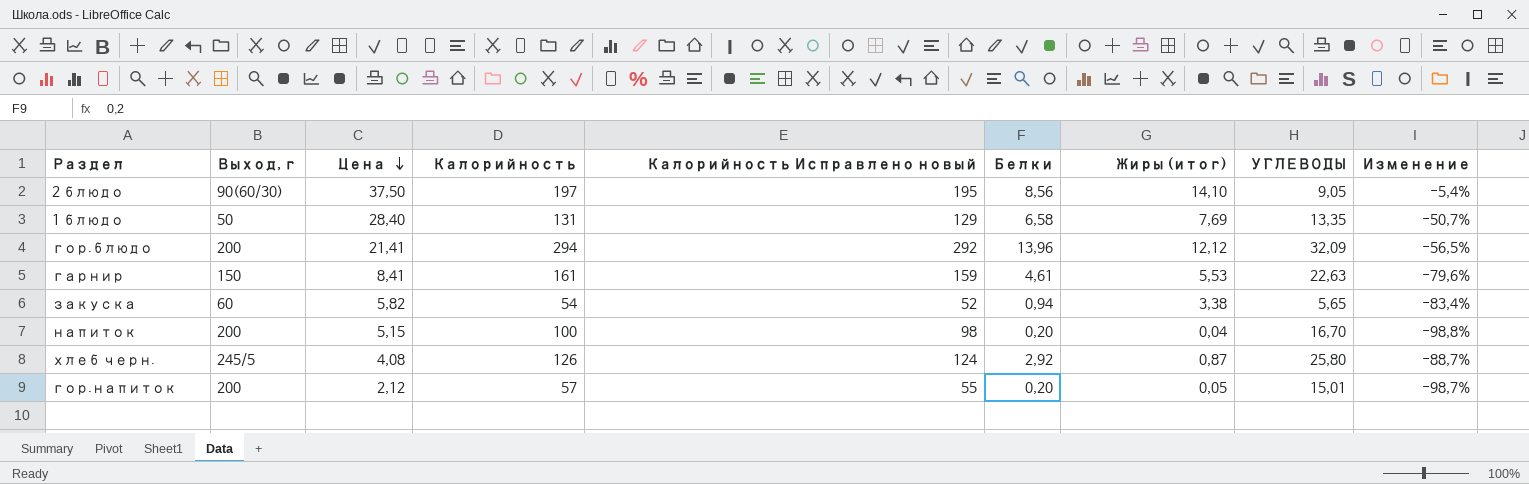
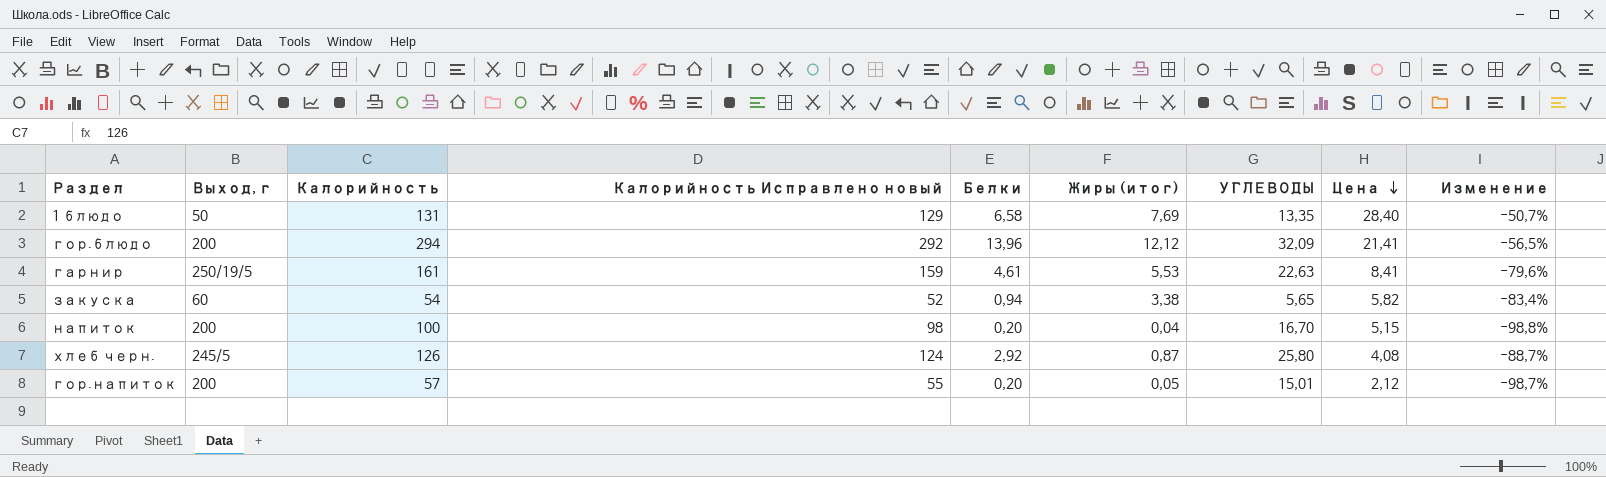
column Цена | position: 3 -> 8
row 2 блюдо: 90(60/30) | 37,50 | 197 | 195 | 8,56 | 14,10 | 9,05 | -5,4% -> none
гарнир | Выход, г: 150 -> 250/19/5

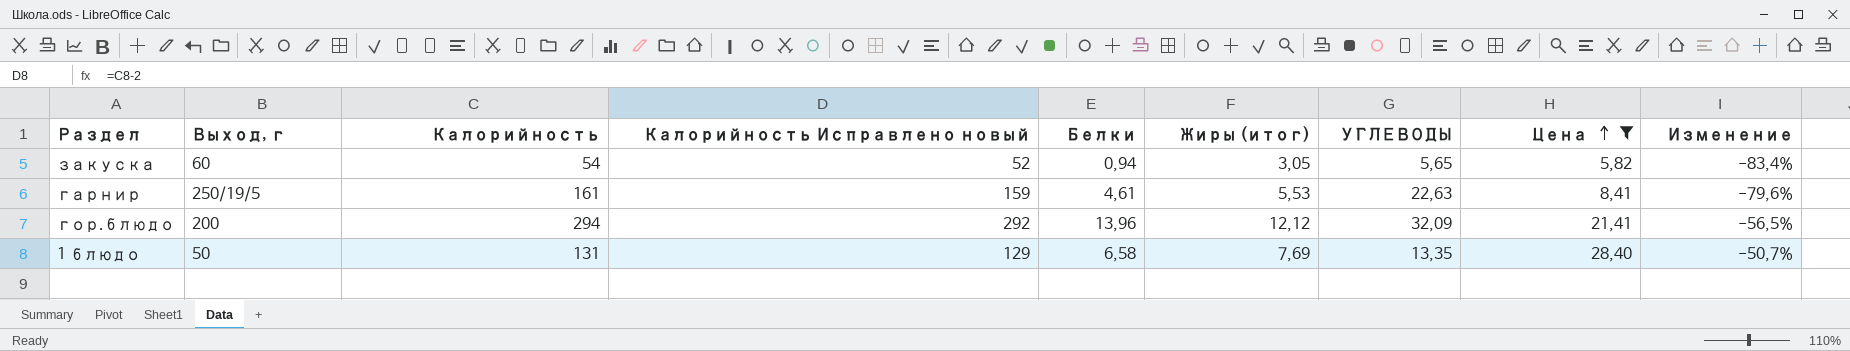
filter: none -> Цена >= 5,82
row order: Цена descending -> Цена ascending
закуска | Жиры (итог): 3,38 -> 3,05

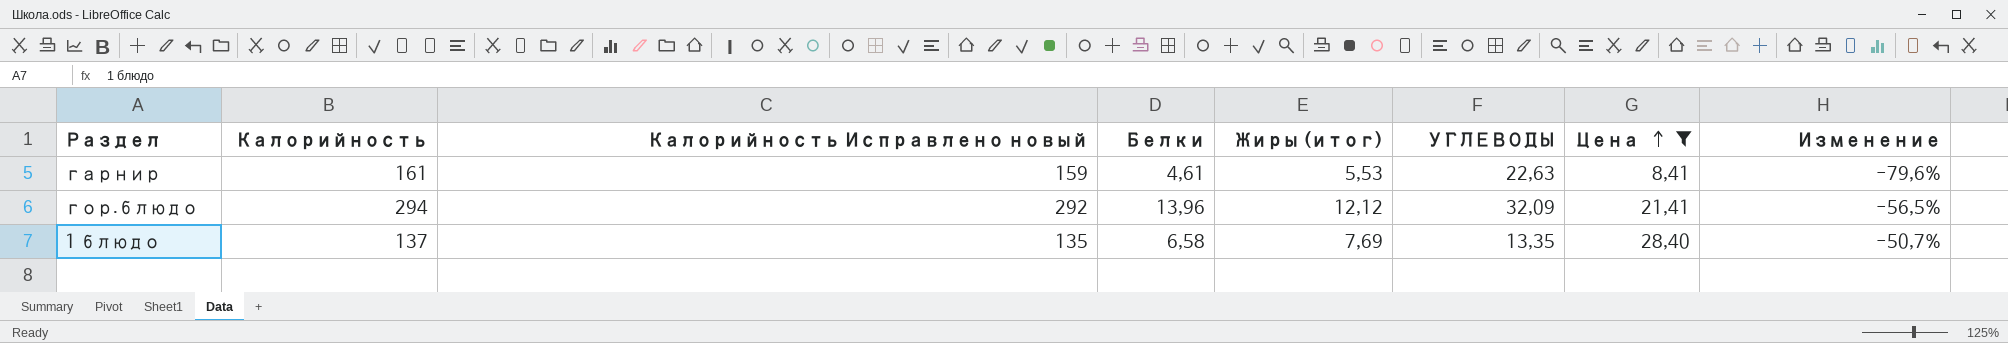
column Выход, г | position: 2 -> none
row закуска: 60 | 54 | 52 | 0,94 | 3,05 | 5,65 | 5,82 | -83,4% -> none
1 блюдо | Калорийность: 131 -> 137
1 блюдо | Калорийность Исправлено новый: 129 -> 135

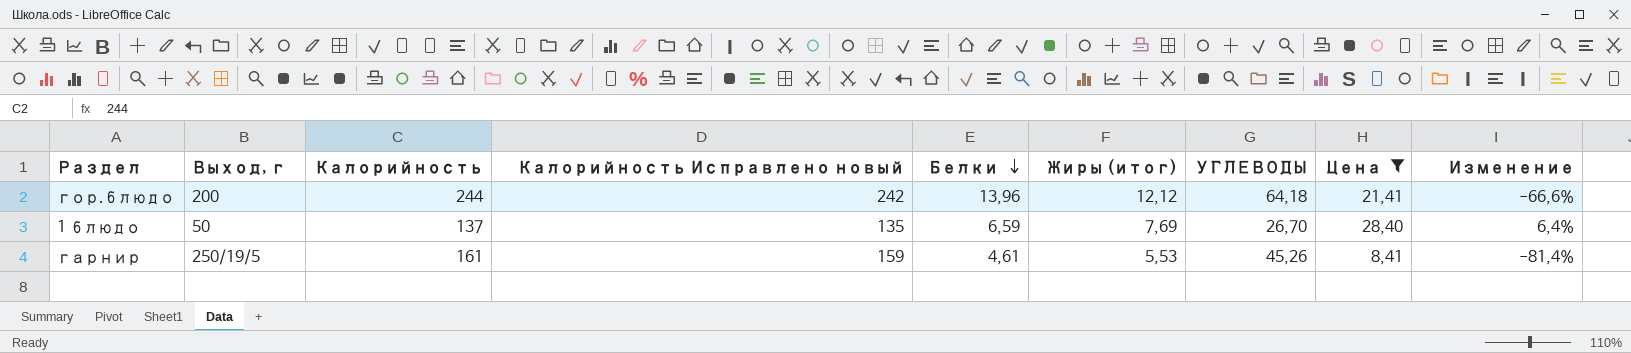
row order: Цена ascending -> Белки descending
column Выход, г | position: none -> 2
column Изменение | formula: ([Белки] - [УГЛЕВОДЫ]) / [УГЛЕВОДЫ] -> ([Цена] - [УГЛЕВОДЫ]) / [УГЛЕВОДЫ]
гор.блюдо | Калорийность: 294 -> 244
гор.блюдо | Калорийность Исправлено новый: 292 -> 242
гор.блюдо | УГЛЕВОДЫ: 32,09 -> 64,18
1 блюдо | Белки: 6,58 -> 6,59
1 блюдо | УГЛЕВОДЫ: 13,35 -> 26,70
гарнир | УГЛЕВОДЫ: 22,63 -> 45,26

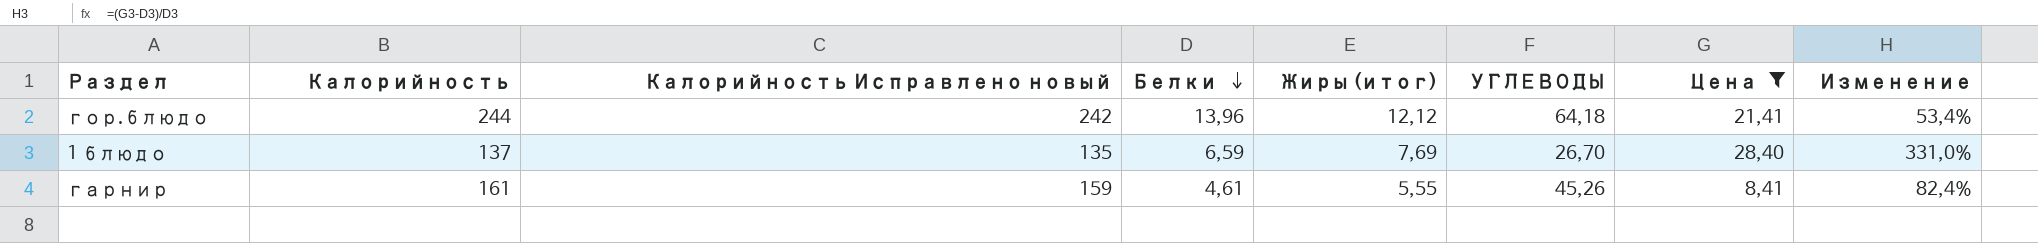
column Выход, г | position: 2 -> none
column Изменение | formula: ([Цена] - [УГЛЕВОДЫ]) / [УГЛЕВОДЫ] -> ([Цена] - [Белки]) / [Белки]
гарнир | Жиры (итог): 5,53 -> 5,55

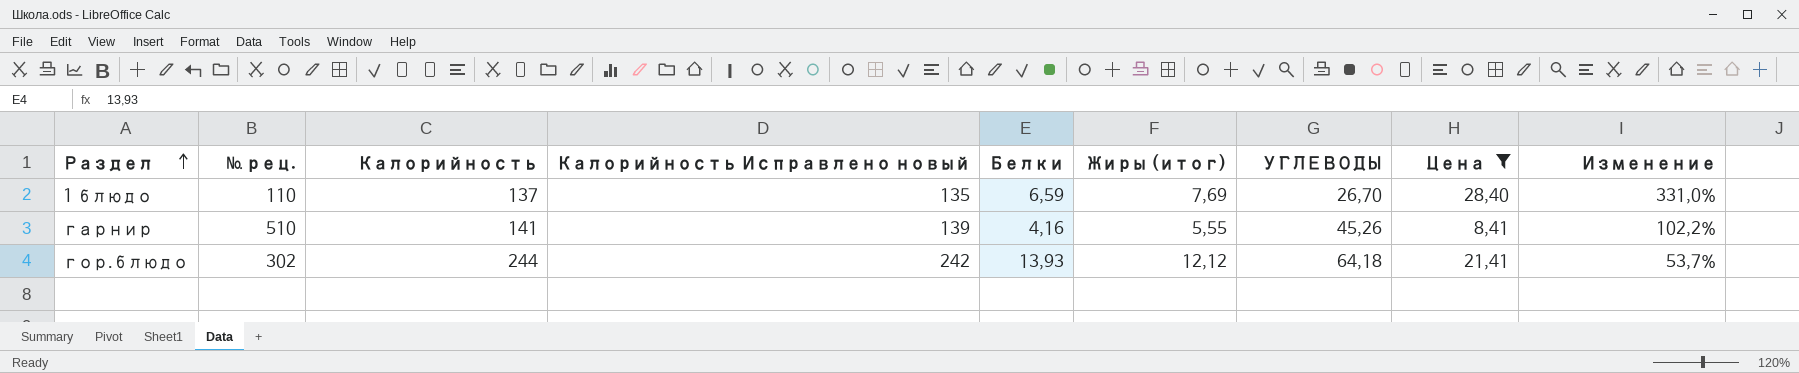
row order: Белки descending -> Раздел ascending
column № рец. | position: none -> 2
гарнир | Калорийность: 161 -> 141
гарнир | Калорийность Исправлено новый: 159 -> 139
гарнир | Белки: 4,61 -> 4,16
гарнир | Изменение: 82,4% -> 102,2%
гор.блюдо | Белки: 13,96 -> 13,93
гор.блюдо | Изменение: 53,4% -> 53,7%

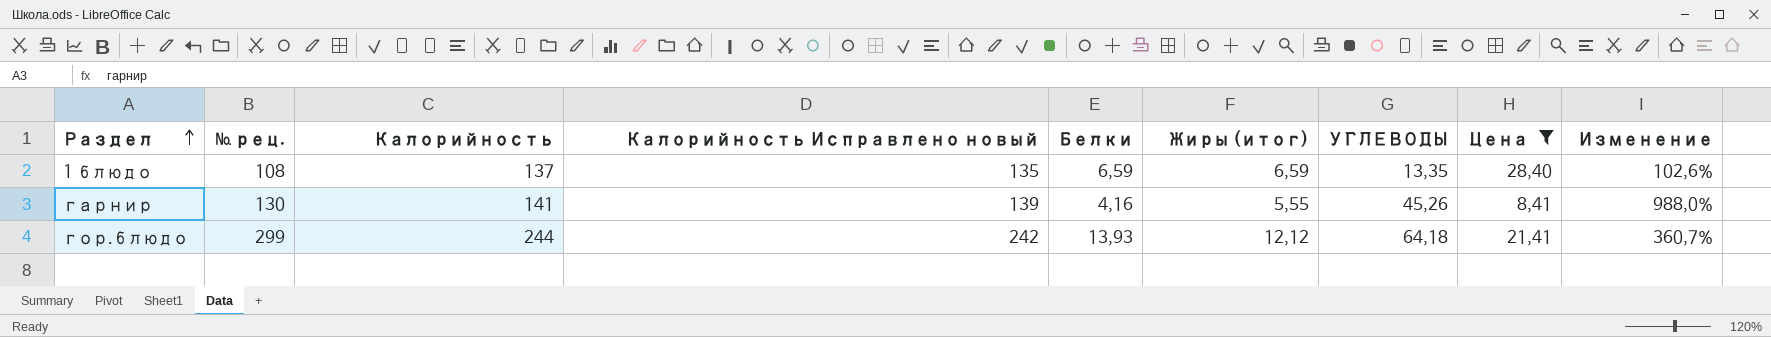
column Изменение | formula: ([Цена] - [Белки]) / [Белки] -> ([УГЛЕВОДЫ] - [Белки]) / [Белки]
1 блюдо | № рец.: 110 -> 108
1 блюдо | Жиры (итог): 7,69 -> 6,59
1 блюдо | УГЛЕВОДЫ: 26,70 -> 13,35
гарнир | № рец.: 510 -> 130
гор.блюдо | № рец.: 302 -> 299

